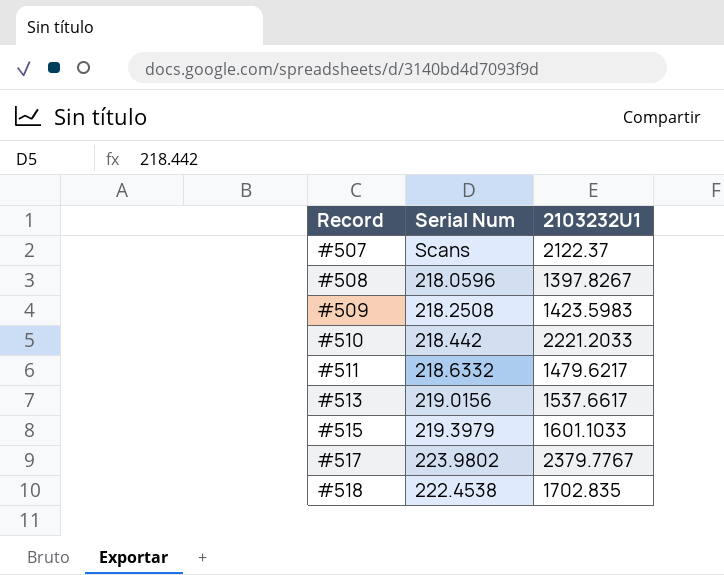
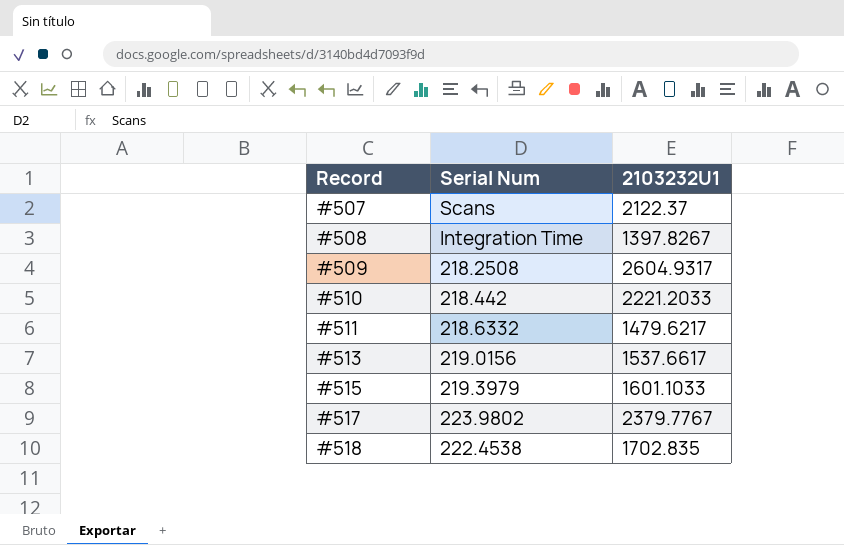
#508 | Serial Num: 218.0596 -> Integration Time
#509 | 2103232U1: 1423.5983 -> 2604.9317

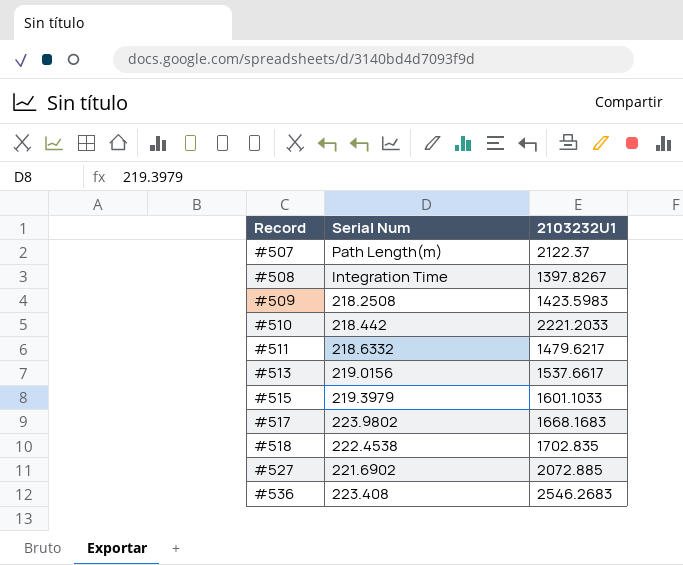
#507 | Serial Num: Scans -> Path Length(m)
#509 | 2103232U1: 2604.9317 -> 1423.5983
#517 | 2103232U1: 2379.7767 -> 1668.1683
row #527: none -> 221.6902 | 2072.885
row #536: none -> 223.408 | 2546.2683

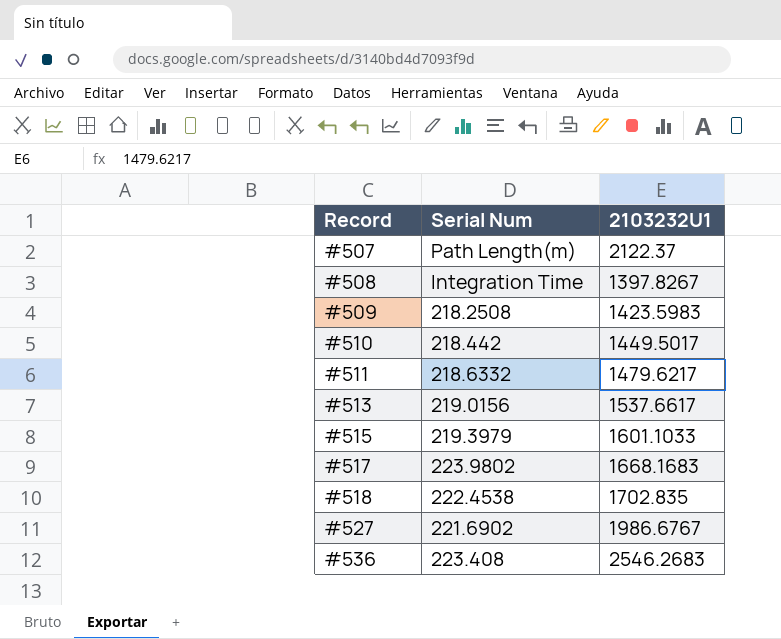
#510 | 2103232U1: 2221.2033 -> 1449.5017
#527 | 2103232U1: 2072.885 -> 1986.6767

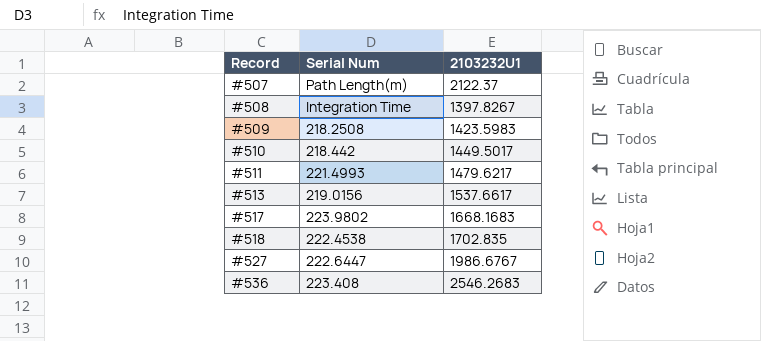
row #515: 219.3979 | 1601.1033 -> none
#511 | Serial Num: 218.6332 -> 221.4993
#527 | Serial Num: 221.6902 -> 222.6447

